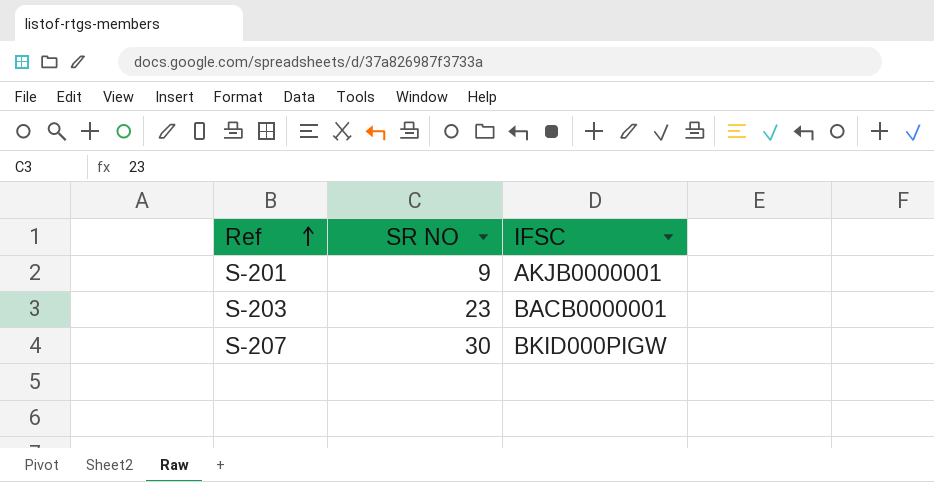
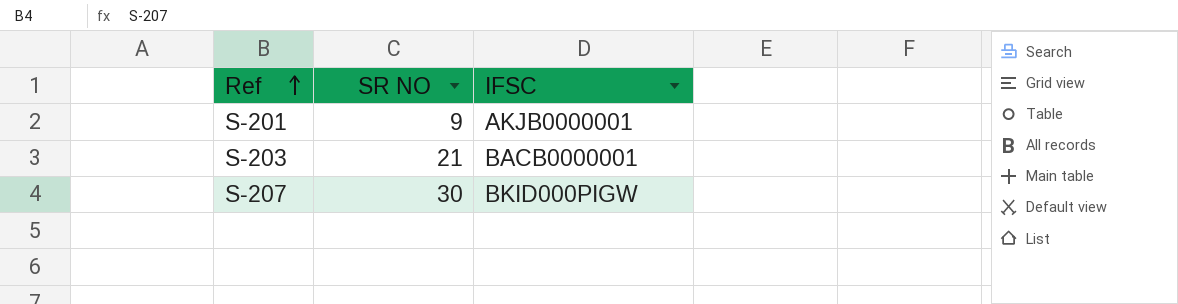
S-203 | SR NO: 23 -> 21

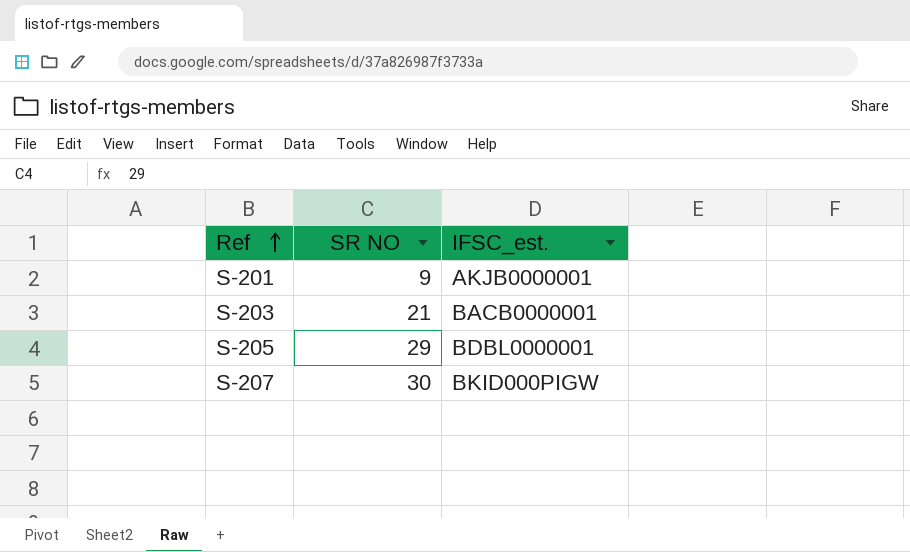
column name: IFSC -> IFSC_est.
row S-205: none -> 29 | BDBL0000001

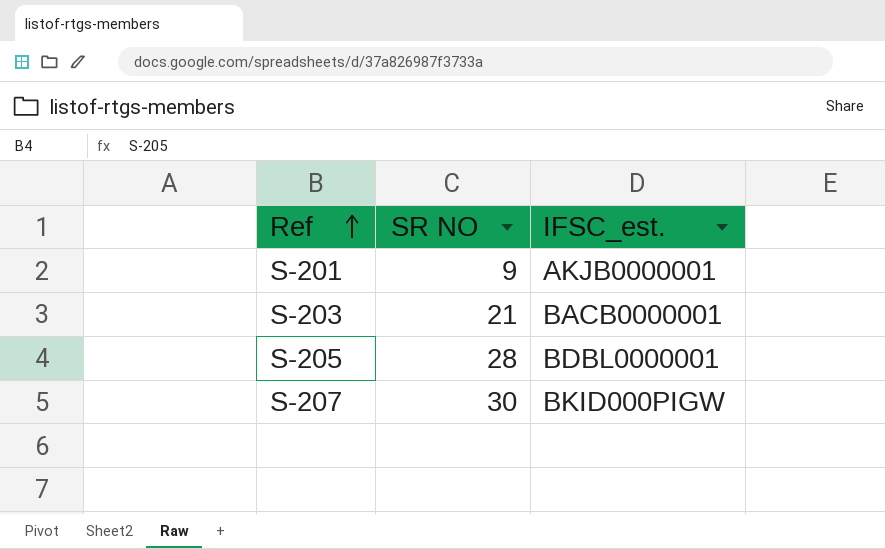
S-205 | SR NO: 29 -> 28

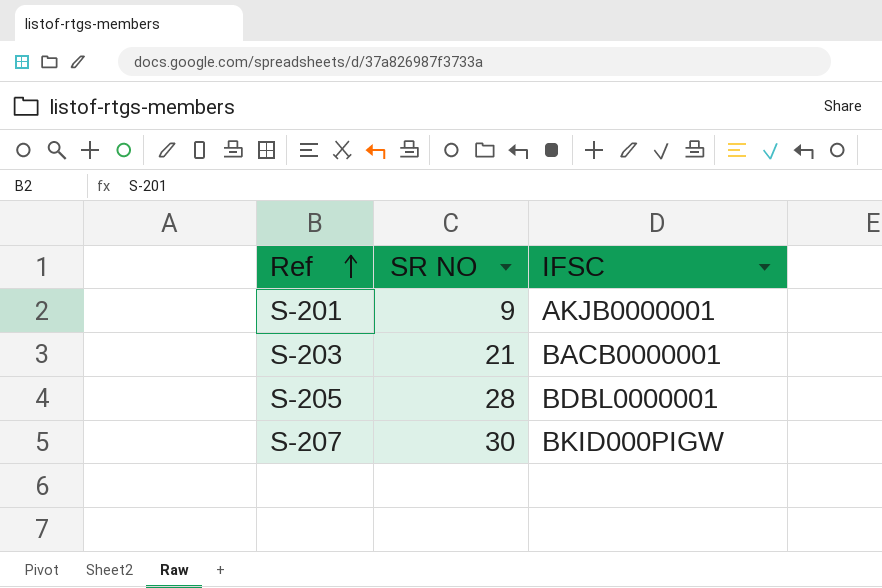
column name: IFSC_est. -> IFSC

